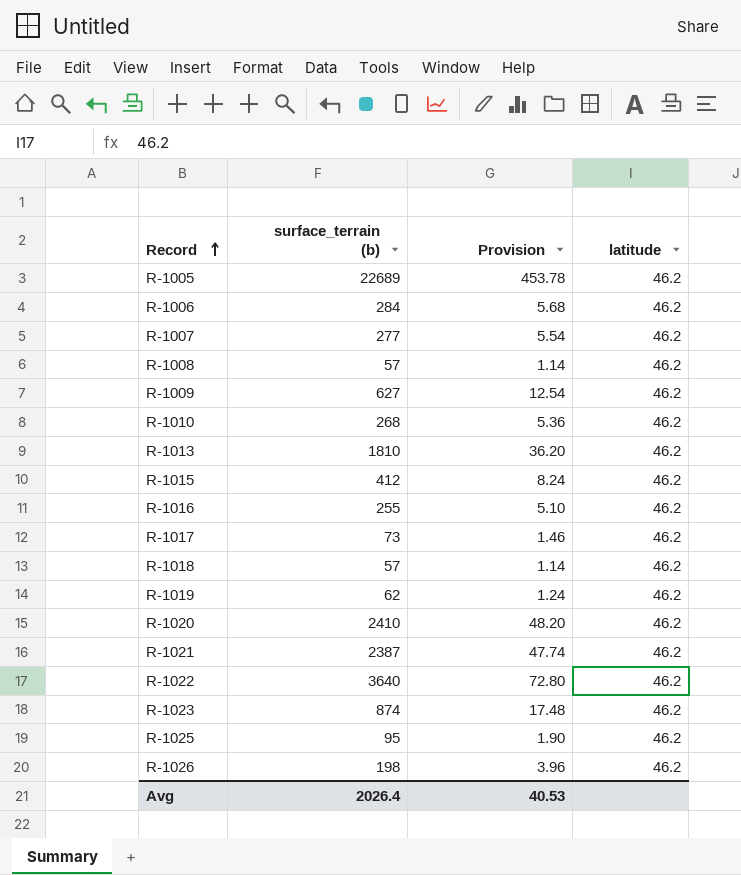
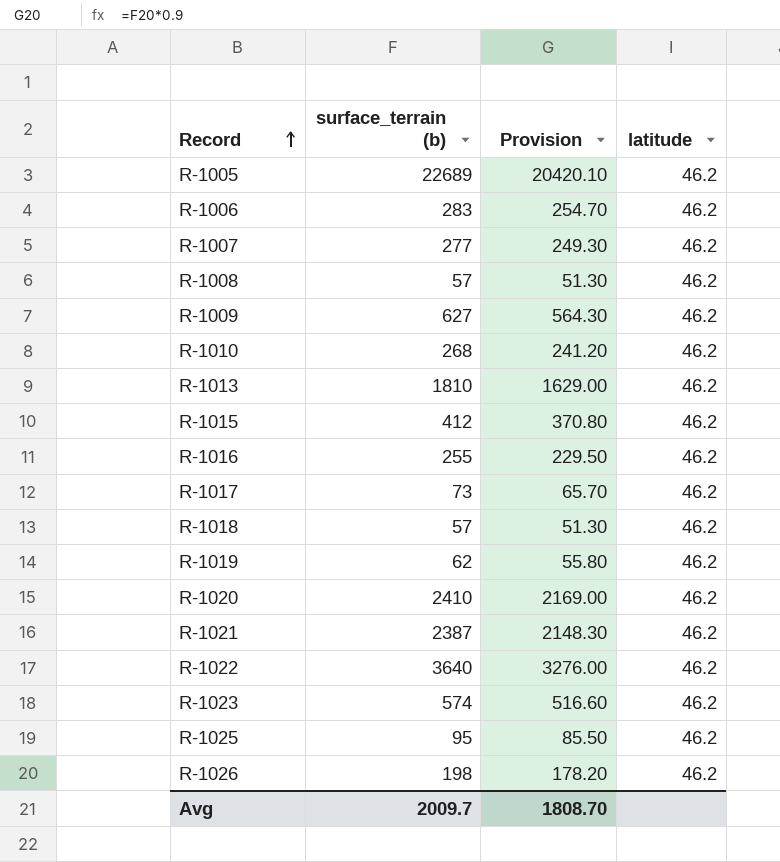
column Provision | formula: [surface_terrain (b)] * 0.02 -> [surface_terrain (b)] * 0.9
R-1006 | surface_terrain (b): 284 -> 283
R-1023 | surface_terrain (b): 874 -> 574
Avg | surface_terrain (b): 2026.4 -> 2009.7
Avg | Provision: 40.53 -> 1808.70

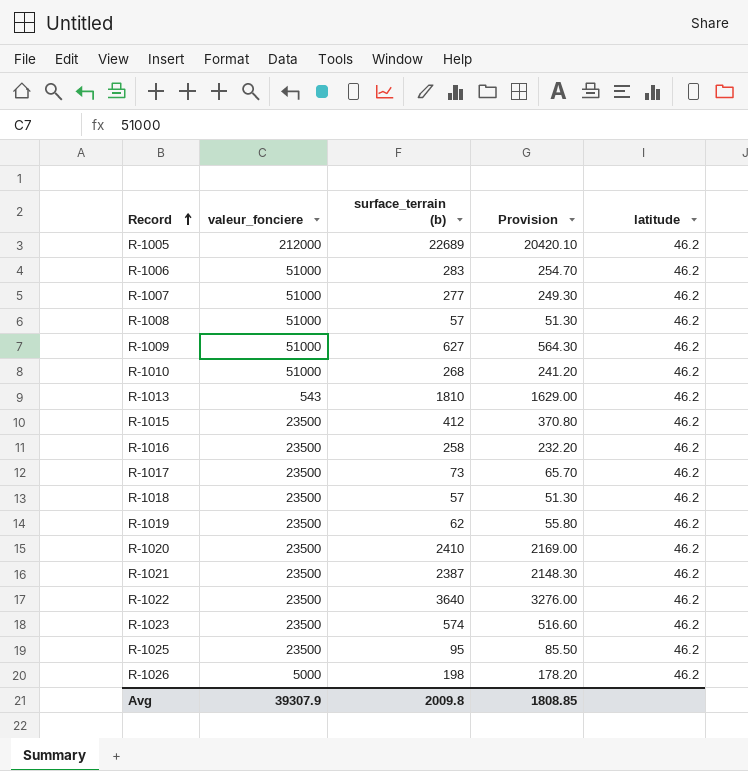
column valeur_fonciere | position: none -> 2
R-1016 | surface_terrain (b): 255 -> 258
R-1016 | Provision: 229.50 -> 232.20
Avg | surface_terrain (b): 2009.7 -> 2009.8
Avg | Provision: 1808.70 -> 1808.85

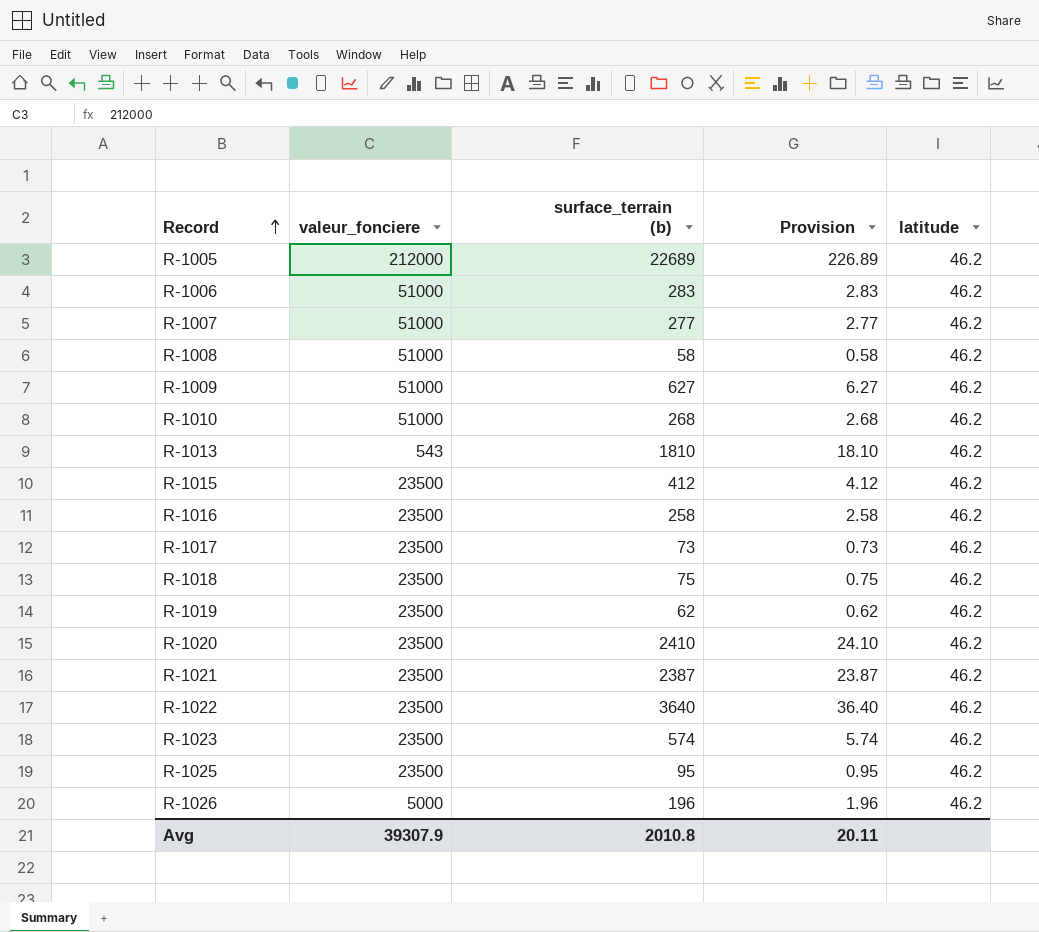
column Provision | formula: [surface_terrain (b)] * 0.9 -> [surface_terrain (b)] * 0.01
R-1008 | surface_terrain (b): 57 -> 58
R-1018 | surface_terrain (b): 57 -> 75
R-1026 | surface_terrain (b): 198 -> 196
Avg | surface_terrain (b): 2009.8 -> 2010.8
Avg | Provision: 1808.85 -> 20.11

